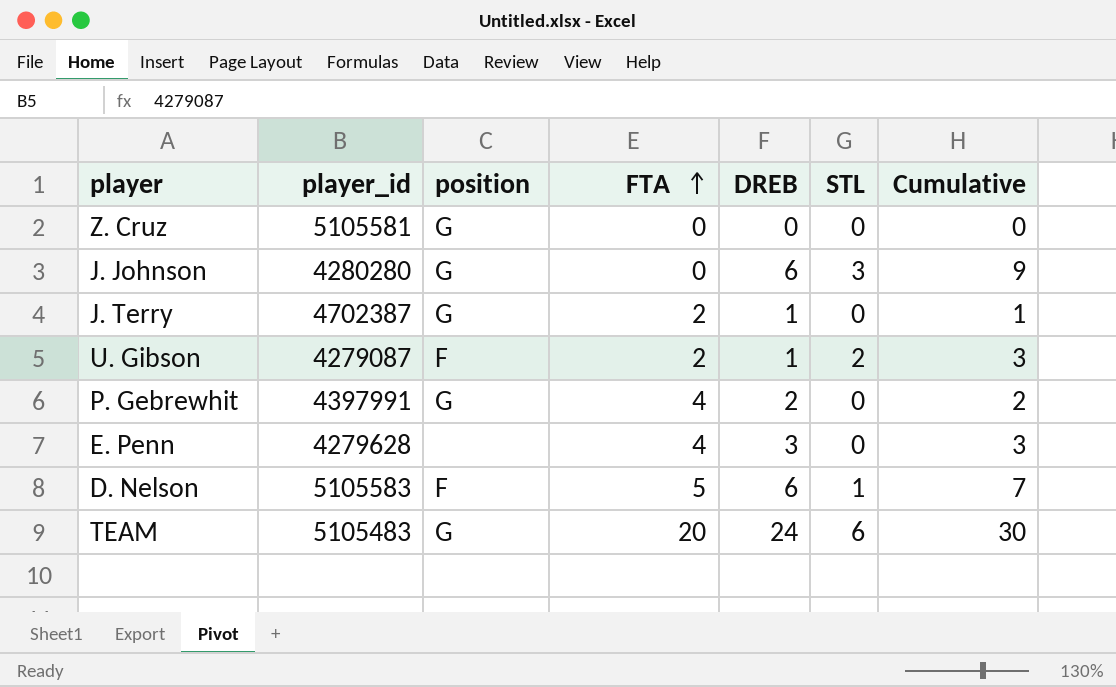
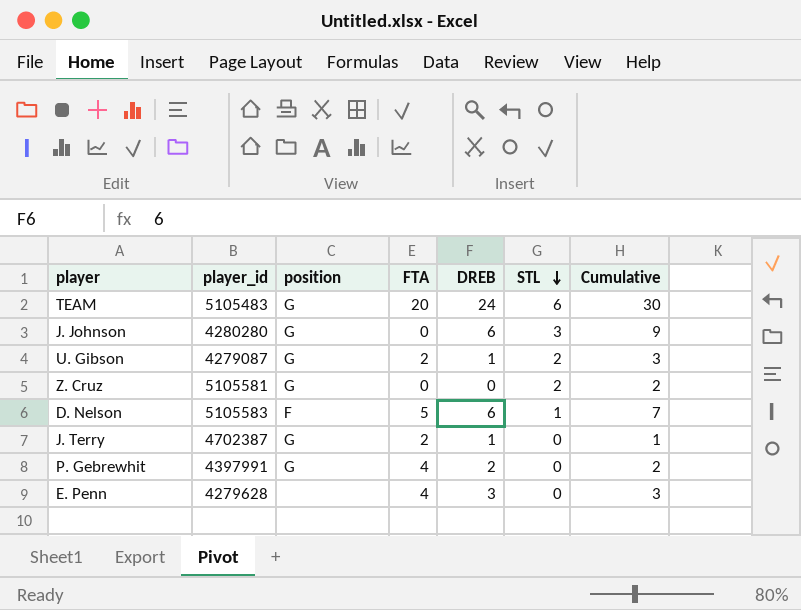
row order: FTA ascending -> STL descending
U. Gibson | position: F -> G
Z. Cruz | STL: 0 -> 2
Z. Cruz | Cumulative: 0 -> 2

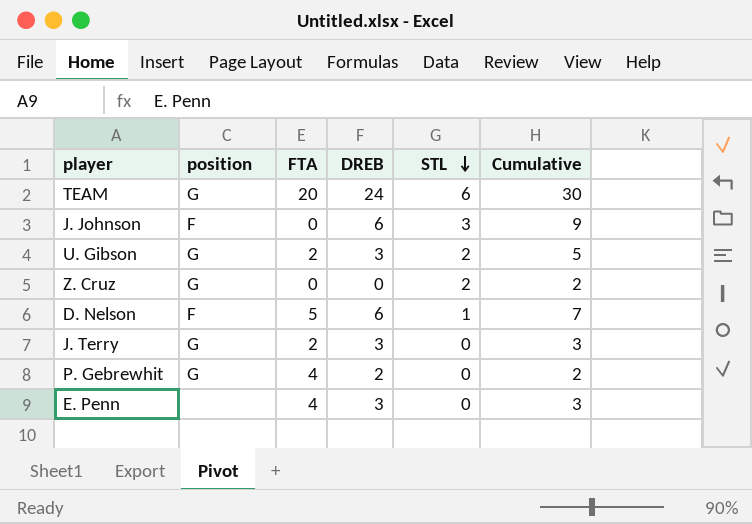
column player_id | position: 2 -> none
J. Johnson | position: G -> F
U. Gibson | DREB: 1 -> 3
U. Gibson | Cumulative: 3 -> 5
J. Terry | DREB: 1 -> 3
J. Terry | Cumulative: 1 -> 3

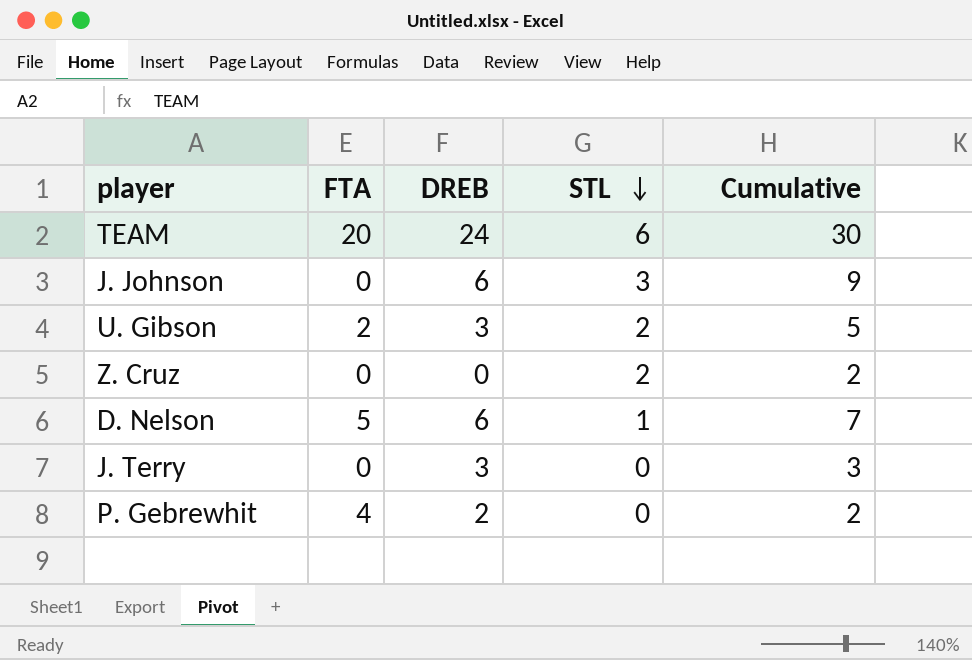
column position | position: 2 -> none
row E. Penn: none | 4 | 3 | 0 | 3 -> none
J. Terry | FTA: 2 -> 0

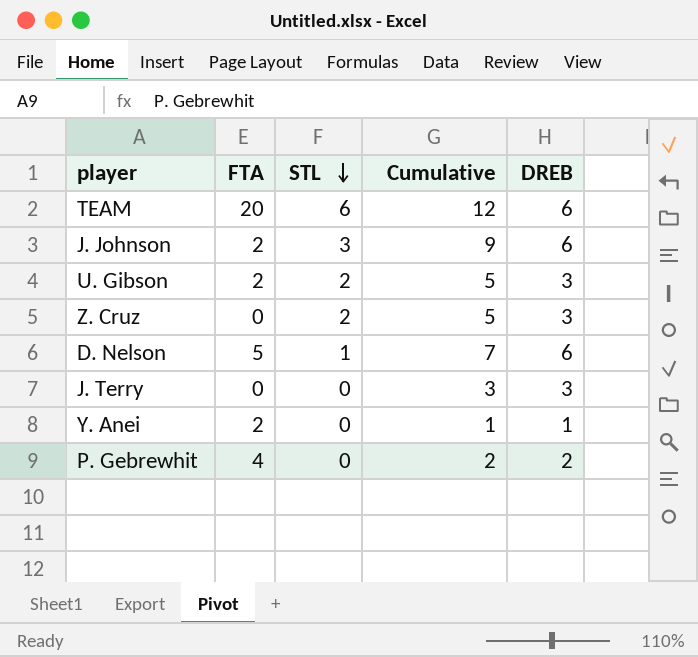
column DREB | position: 3 -> 5
TEAM | Cumulative: 30 -> 12
TEAM | DREB: 24 -> 6
J. Johnson | FTA: 0 -> 2
Z. Cruz | Cumulative: 2 -> 5
Z. Cruz | DREB: 0 -> 3
row Y. Anei: none -> 2 | 0 | 1 | 1

